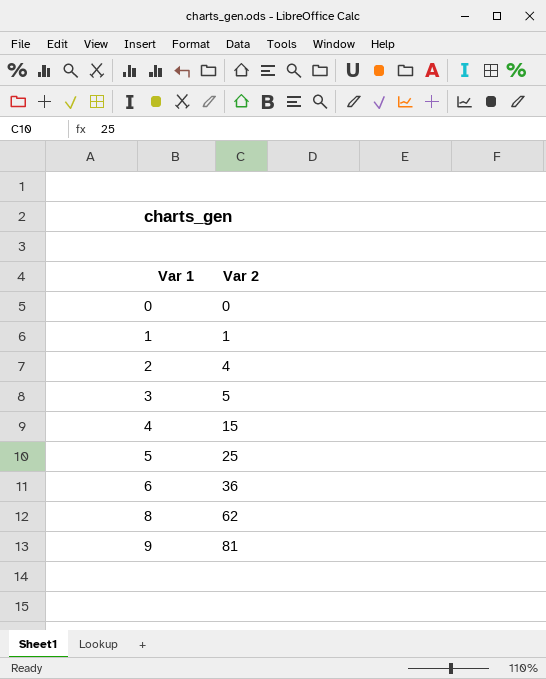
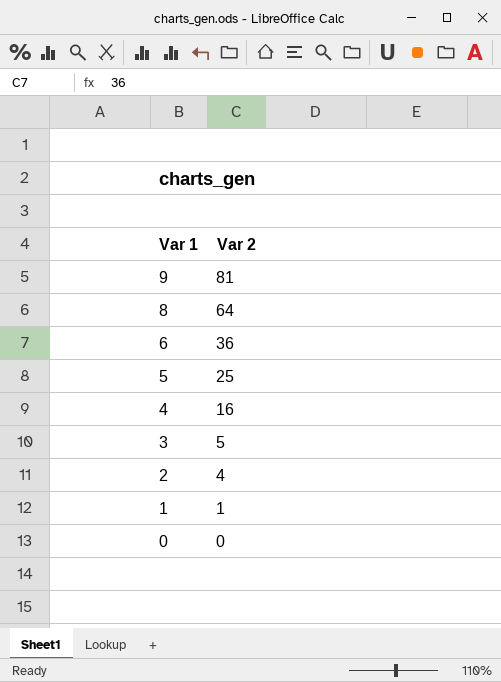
row order: Var 1 ascending -> Var 1 descending
8 | Var 2: 62 -> 64
4 | Var 2: 15 -> 16

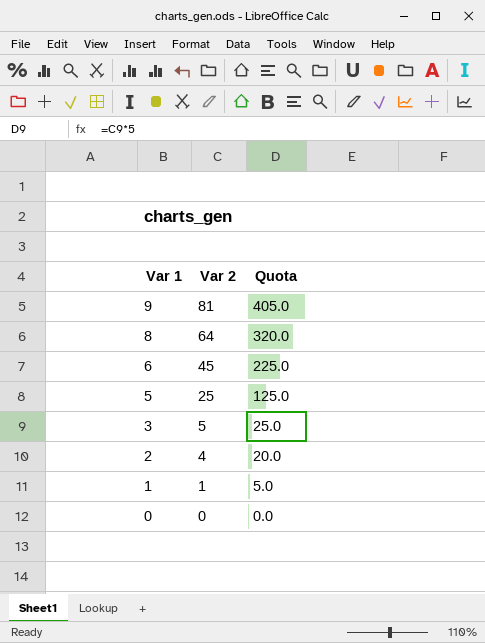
column Quota | formula: none -> [Var 2] * 5
row 4: 16 -> none
6 | Var 2: 36 -> 45

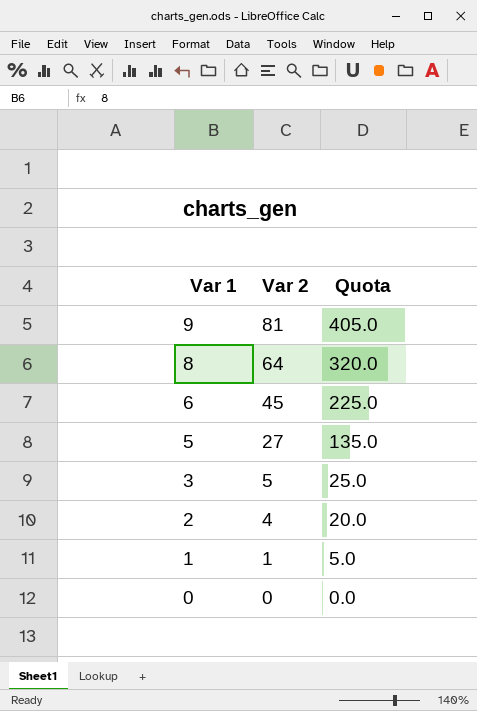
5 | Var 2: 25 -> 27
5 | Quota: 125.0 -> 135.0

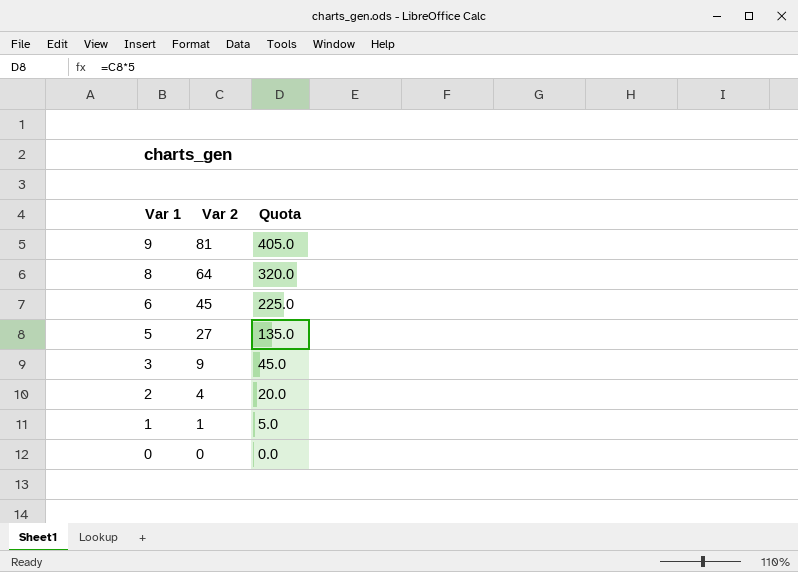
3 | Var 2: 5 -> 9
3 | Quota: 25.0 -> 45.0

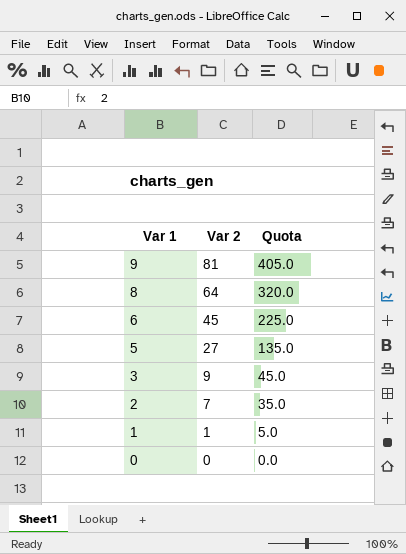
2 | Var 2: 4 -> 7
2 | Quota: 20.0 -> 35.0

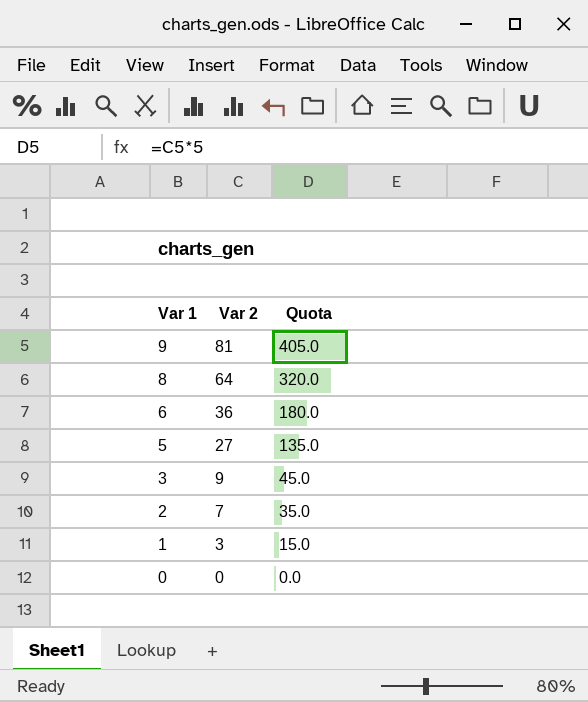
6 | Var 2: 45 -> 36
6 | Quota: 225.0 -> 180.0
1 | Var 2: 1 -> 3
1 | Quota: 5.0 -> 15.0

